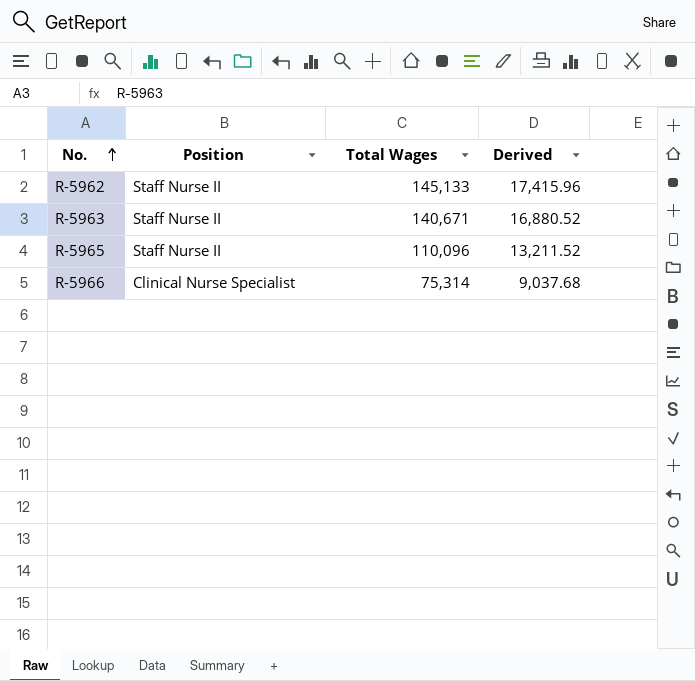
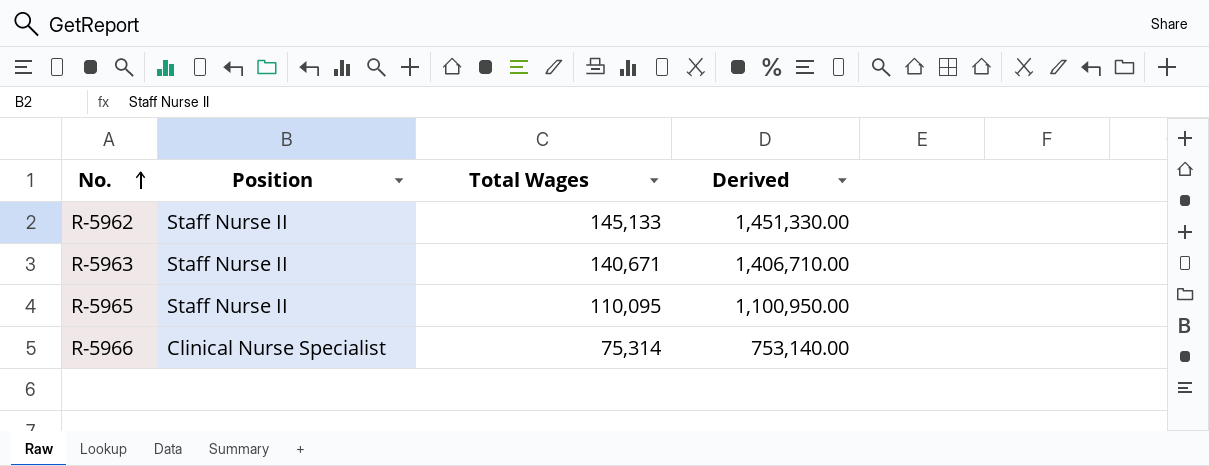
column Derived | formula: [Total Wages] * 0.12 -> [Total Wages] * 10
R-5965 | Total Wages: 110,096 -> 110,095

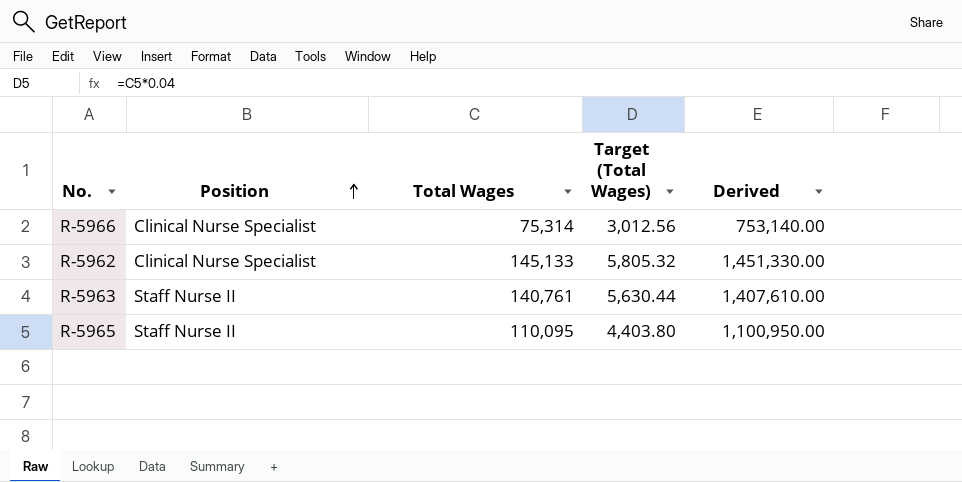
row order: No. ascending -> Position ascending
column Target (Total Wages) | formula: none -> [Total Wages] * 0.04
R-5962 | Position: Staff Nurse II -> Clinical Nurse Specialist
R-5963 | Total Wages: 140,671 -> 140,761
R-5963 | Derived: 1,406,710.00 -> 1,407,610.00

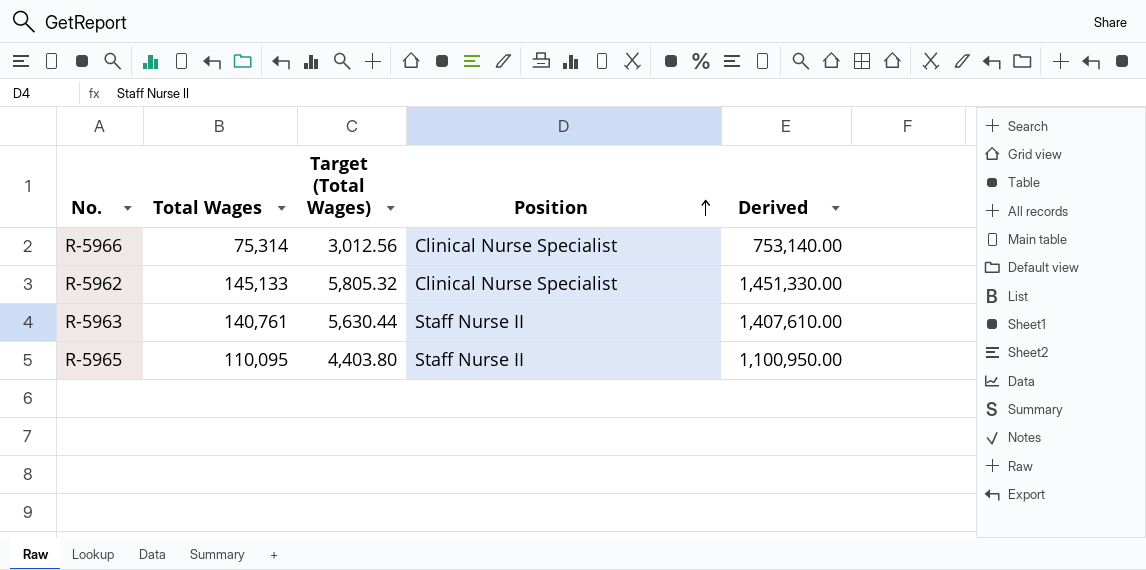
column Position | position: 2 -> 4

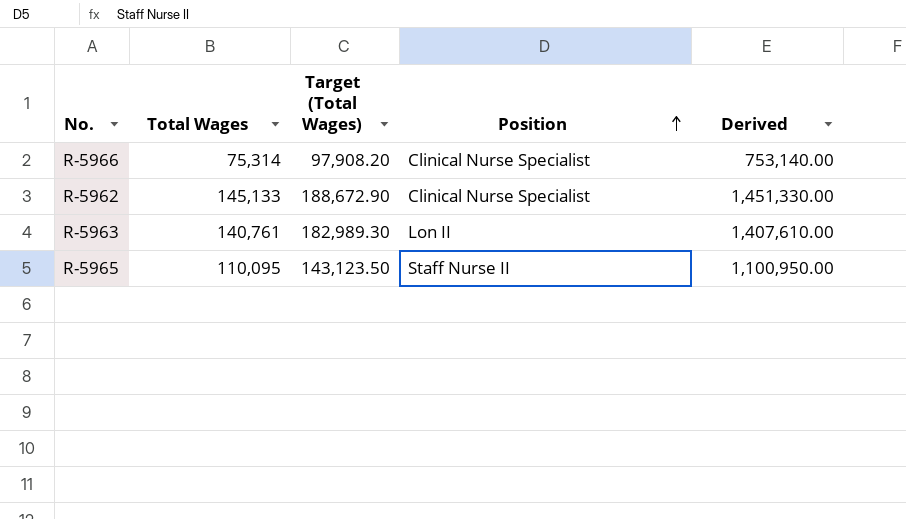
column Target (Total Wages) | formula: [Total Wages] * 0.04 -> [Total Wages] * 1.3
R-5963 | Position: Staff Nurse II -> Lon II

